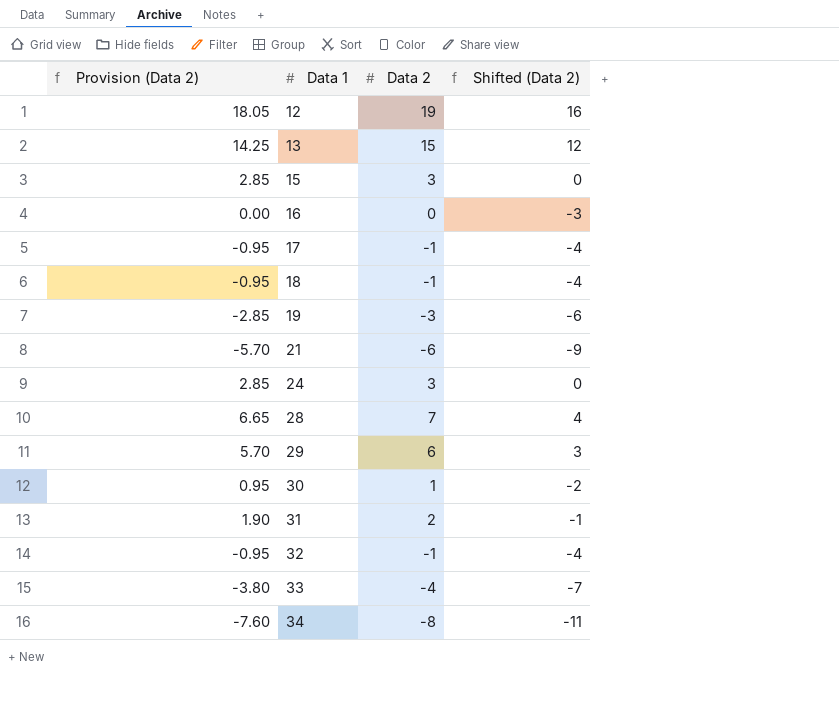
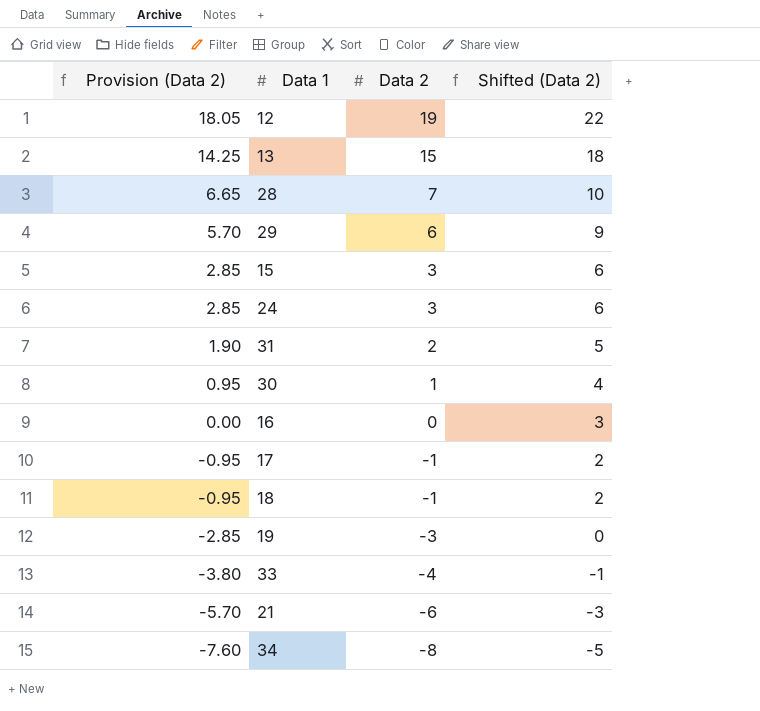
row order: Data 1 ascending -> Provision (Data 2) descending
column Shifted (Data 2) | formula: [Data 2] - 3 -> [Data 2] + 3
row 32: -0.95 | -1 | -4 -> none

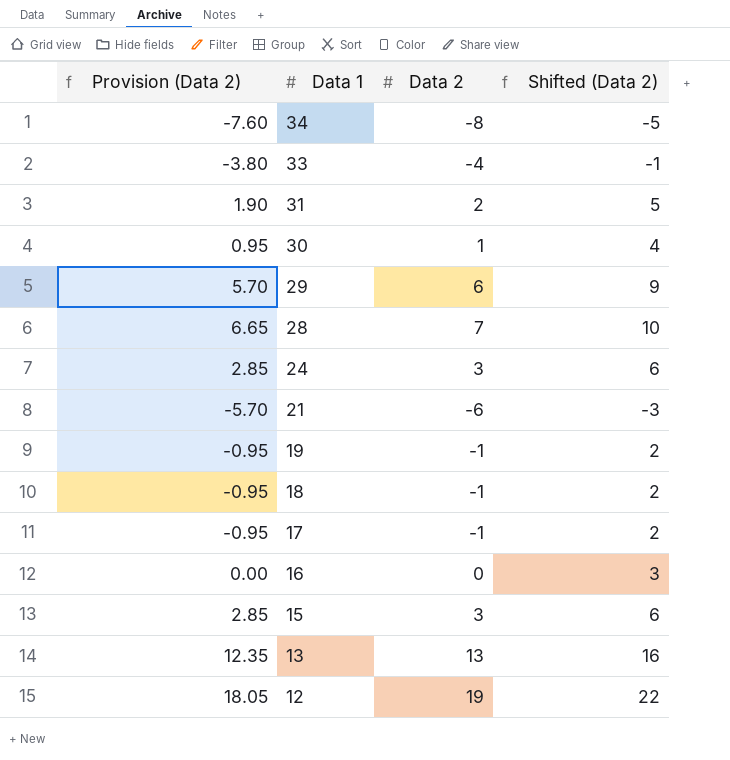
row order: Provision (Data 2) descending -> Data 1 descending
19 | Provision (Data 2): -2.85 -> -0.95
19 | Data 2: -3 -> -1
19 | Shifted (Data 2): 0 -> 2
13 | Provision (Data 2): 14.25 -> 12.35
13 | Data 2: 15 -> 13
13 | Shifted (Data 2): 18 -> 16

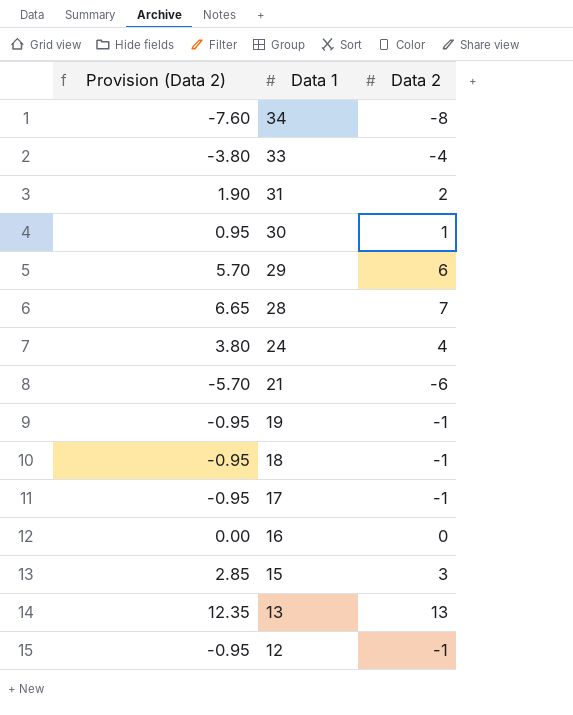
column Shifted (Data 2) | formula: [Data 2] + 3 -> none
24 | Provision (Data 2): 2.85 -> 3.80
24 | Data 2: 3 -> 4
12 | Provision (Data 2): 18.05 -> -0.95
12 | Data 2: 19 -> -1

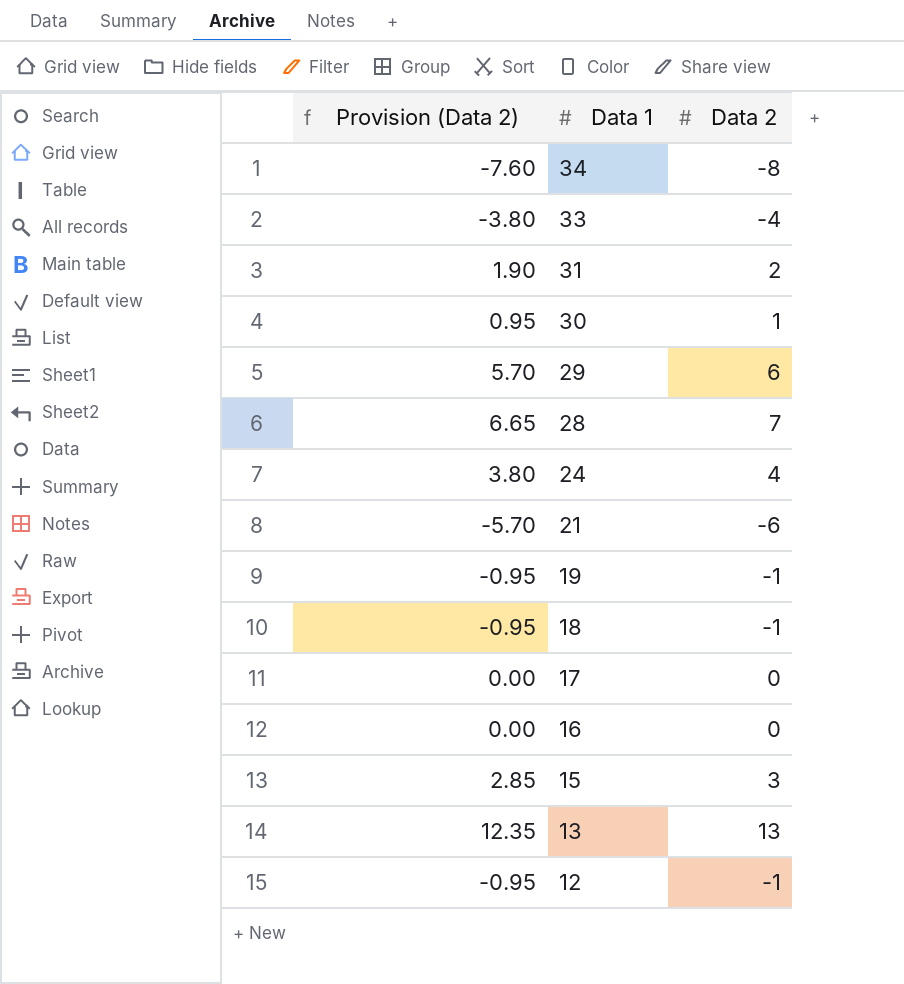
17 | Provision (Data 2): -0.95 -> 0.00
17 | Data 2: -1 -> 0

